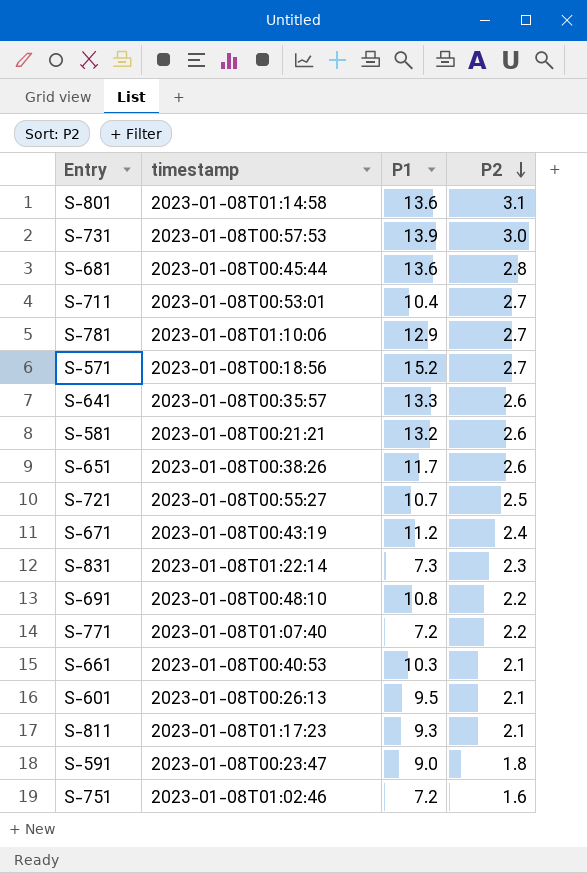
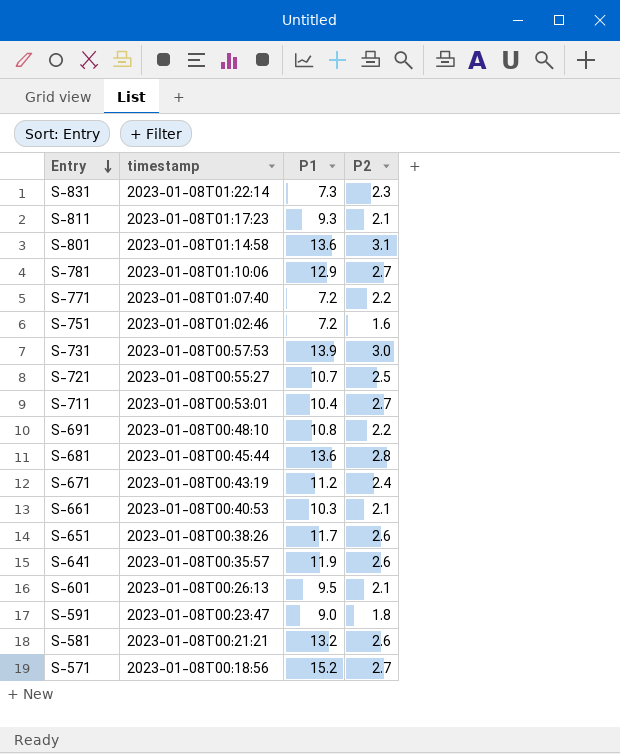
row order: P2 descending -> Entry descending
S-641 | P1: 13.3 -> 11.9

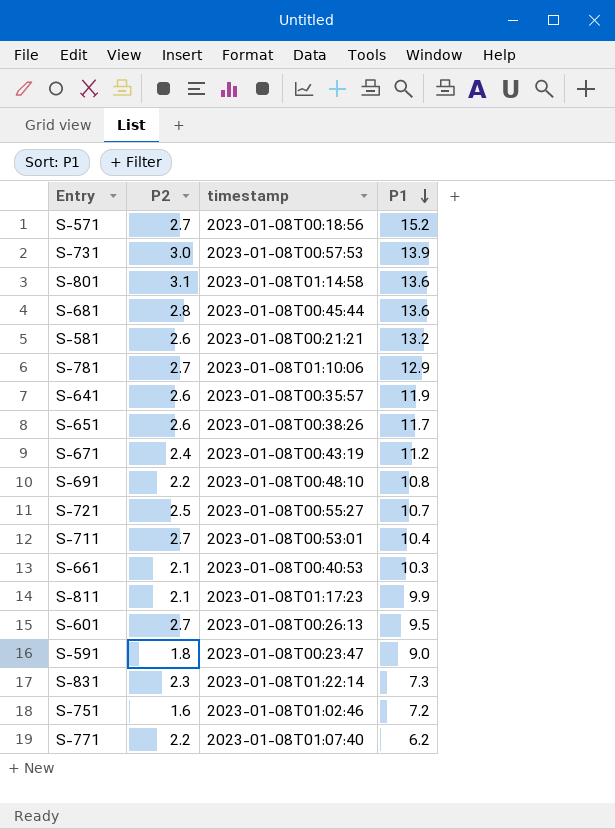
row order: Entry descending -> P1 descending
column P2 | position: 4 -> 2
S-811 | P1: 9.3 -> 9.9
S-601 | P2: 2.1 -> 2.7
S-771 | P1: 7.2 -> 6.2

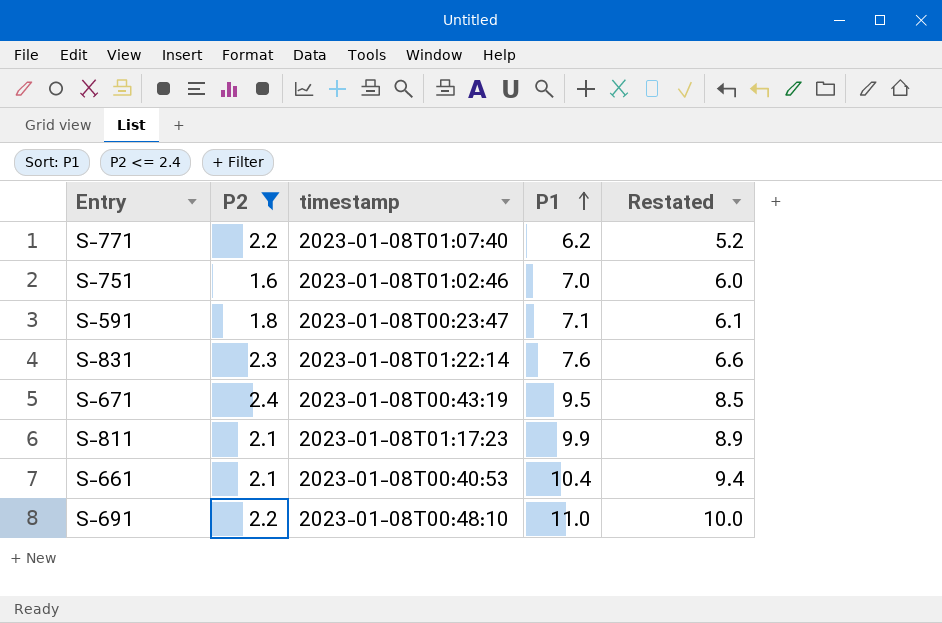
filter: none -> P2 <= 2.4
row order: P1 descending -> P1 ascending
column Restated | formula: none -> [P1] - 1
S-751 | P1: 7.2 -> 7.0
S-591 | P1: 9.0 -> 7.1
S-831 | P1: 7.3 -> 7.6
S-671 | P1: 11.2 -> 9.5
S-661 | P1: 10.3 -> 10.4
S-691 | P1: 10.8 -> 11.0

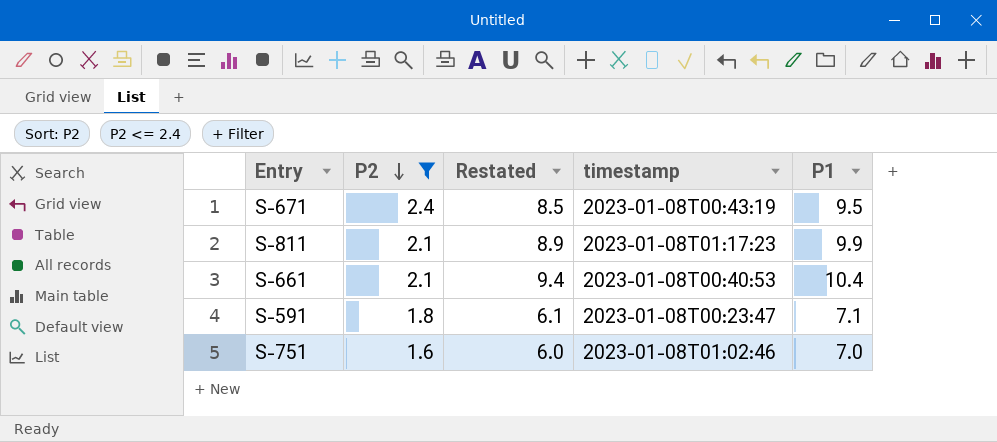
row order: P1 ascending -> P2 descending
column Restated | position: 5 -> 3
row S-771: 2.2 | 2023-01-08T01:07:40 | 6.2 | 5.2 -> none
row S-831: 2.3 | 2023-01-08T01:22:14 | 7.6 | 6.6 -> none
row S-691: 2.2 | 2023-01-08T00:48:10 | 11.0 | 10.0 -> none

